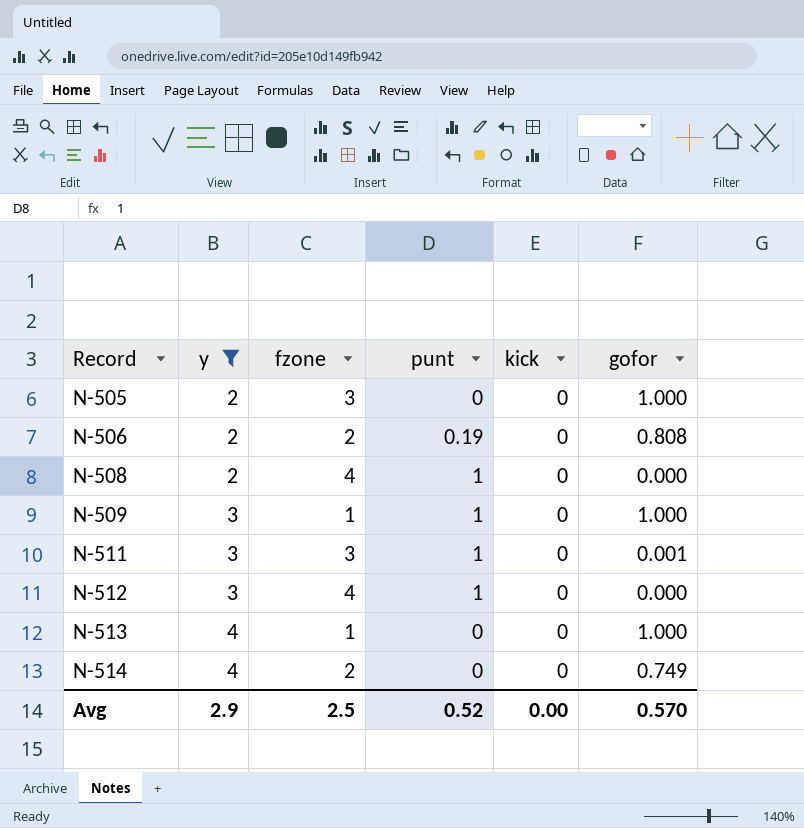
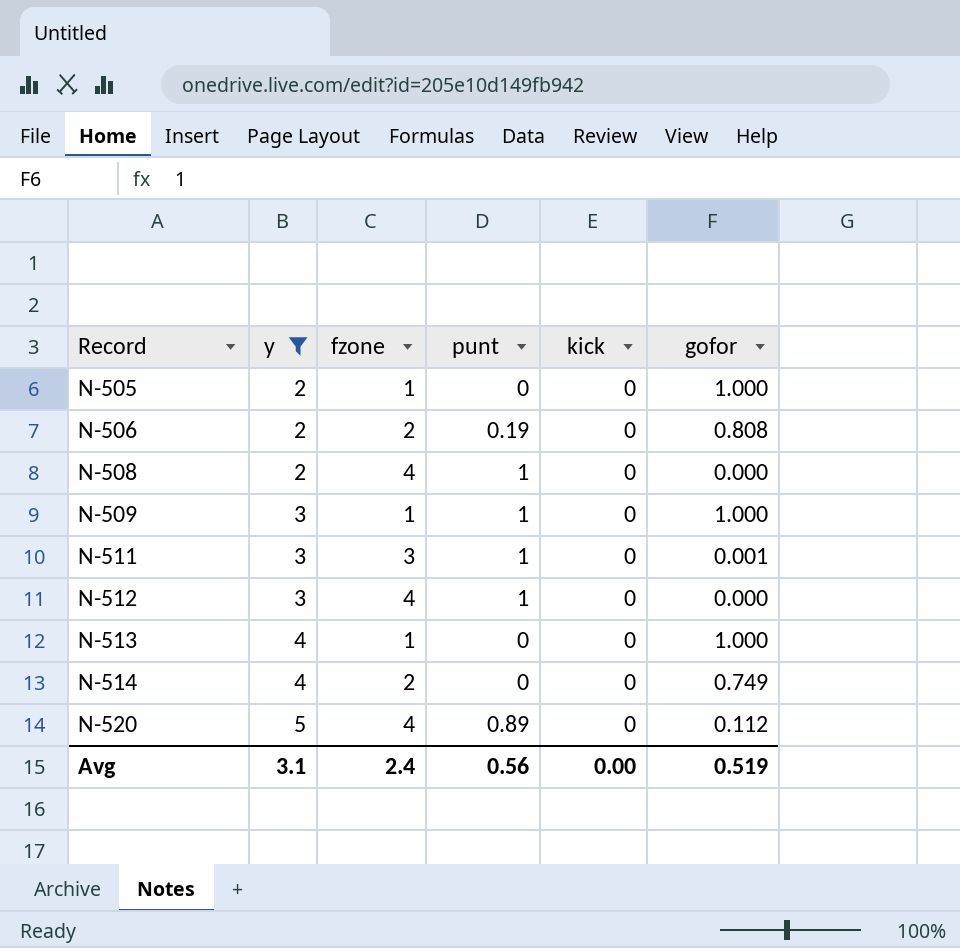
N-505 | fzone: 3 -> 1
row N-520: none -> 5 | 4 | 0.89 | 0 | 0.112
Avg | y: 2.9 -> 3.1
Avg | fzone: 2.5 -> 2.4
Avg | punt: 0.52 -> 0.56
Avg | gofor: 0.570 -> 0.519

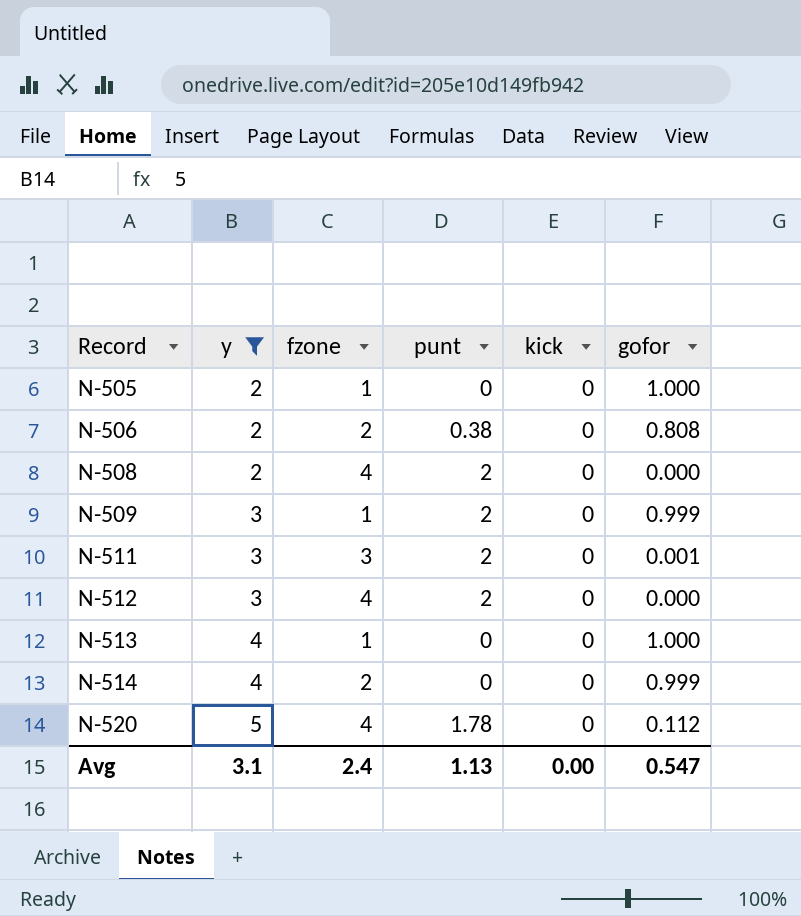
N-506 | punt: 0.19 -> 0.38
N-508 | punt: 1 -> 2
N-509 | punt: 1 -> 2
N-509 | gofor: 1.000 -> 0.999
N-511 | punt: 1 -> 2
N-512 | punt: 1 -> 2
N-514 | gofor: 0.749 -> 0.999
N-520 | punt: 0.89 -> 1.78
Avg | punt: 0.56 -> 1.13
Avg | gofor: 0.519 -> 0.547

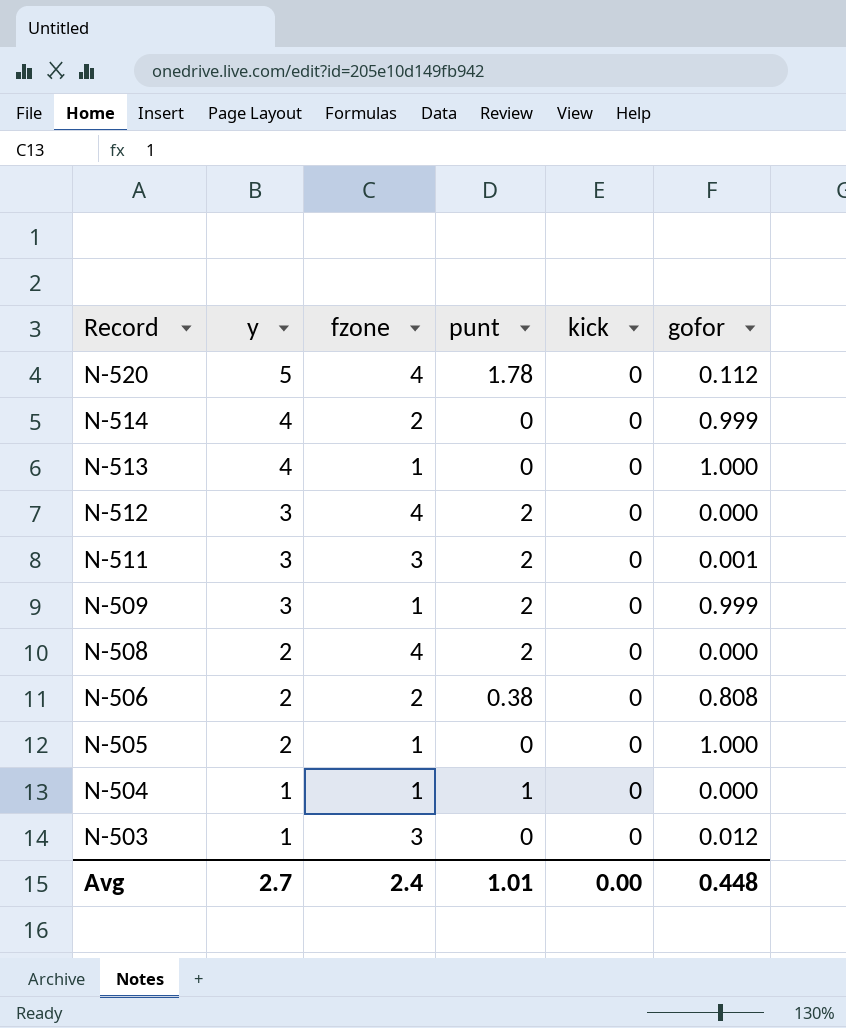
filter: y != 1 -> none
row order: Record ascending -> Record descending
Avg | y: 3.1 -> 2.7
Avg | punt: 1.13 -> 1.01
Avg | gofor: 0.547 -> 0.448

